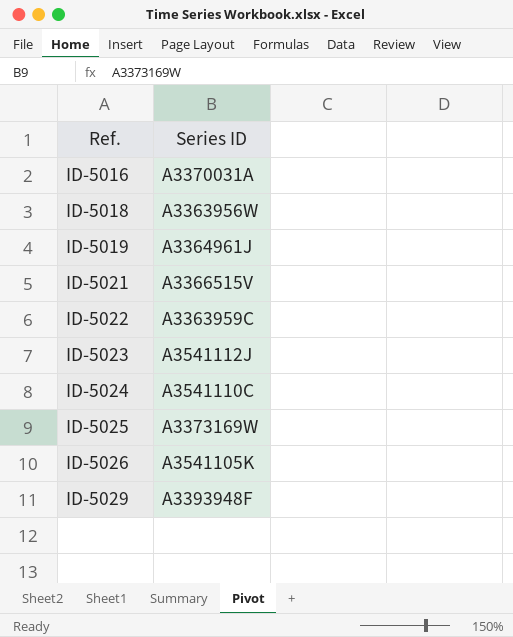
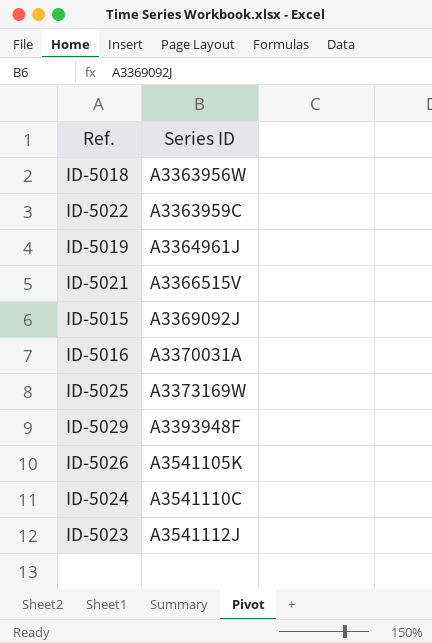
row order: Ref. ascending -> Series ID ascending
row ID-5015: none -> A3369092J

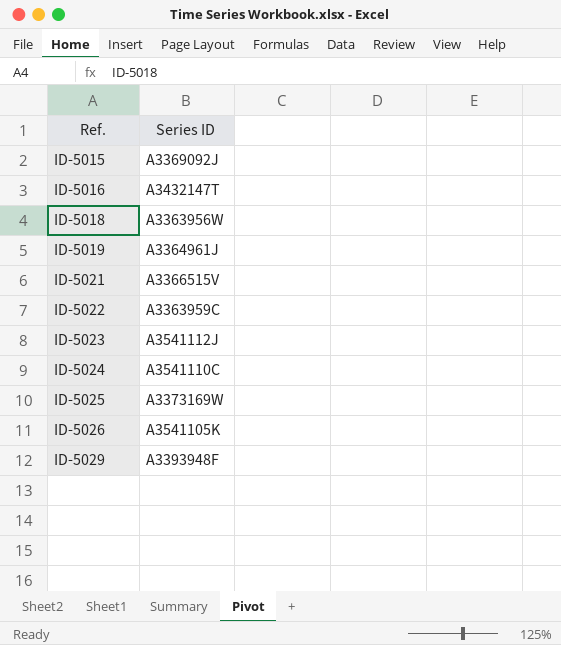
row order: Series ID ascending -> Ref. ascending
ID-5016 | Series ID: A3370031A -> A3432147T

